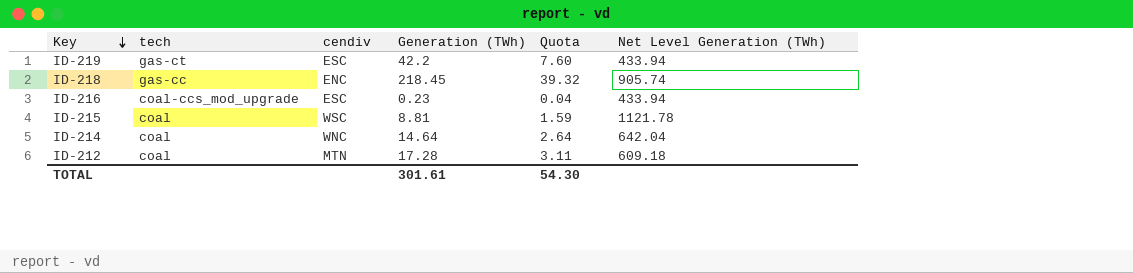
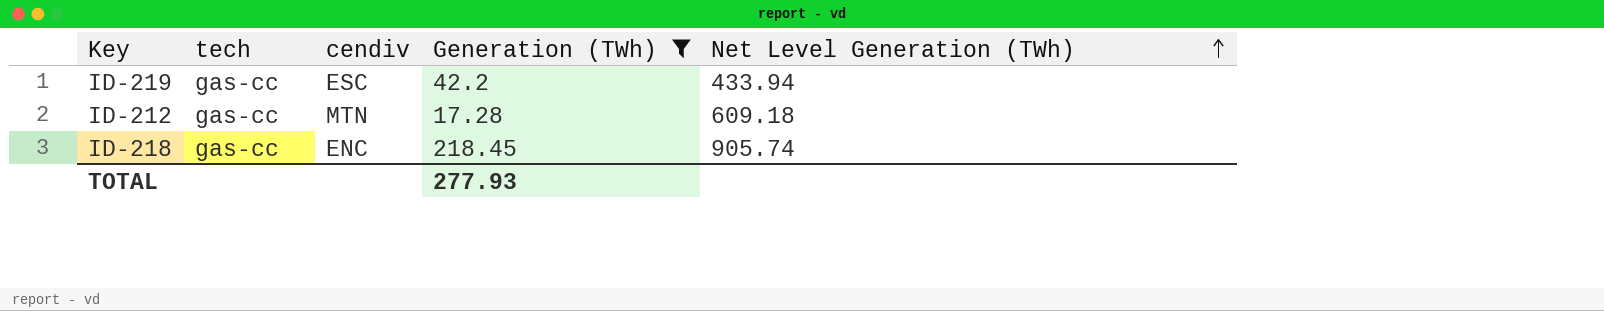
filter: none -> Generation (TWh) >= 17.28
row order: Key descending -> Net Level Generation (TWh) ascending
column Quota | formula: [Generation (TWh)] * 0.18 -> none
ID-219 | tech: gas-ct -> gas-cc
ID-212 | tech: coal -> gas-cc
TOTAL | Generation (TWh): 301.61 -> 277.93

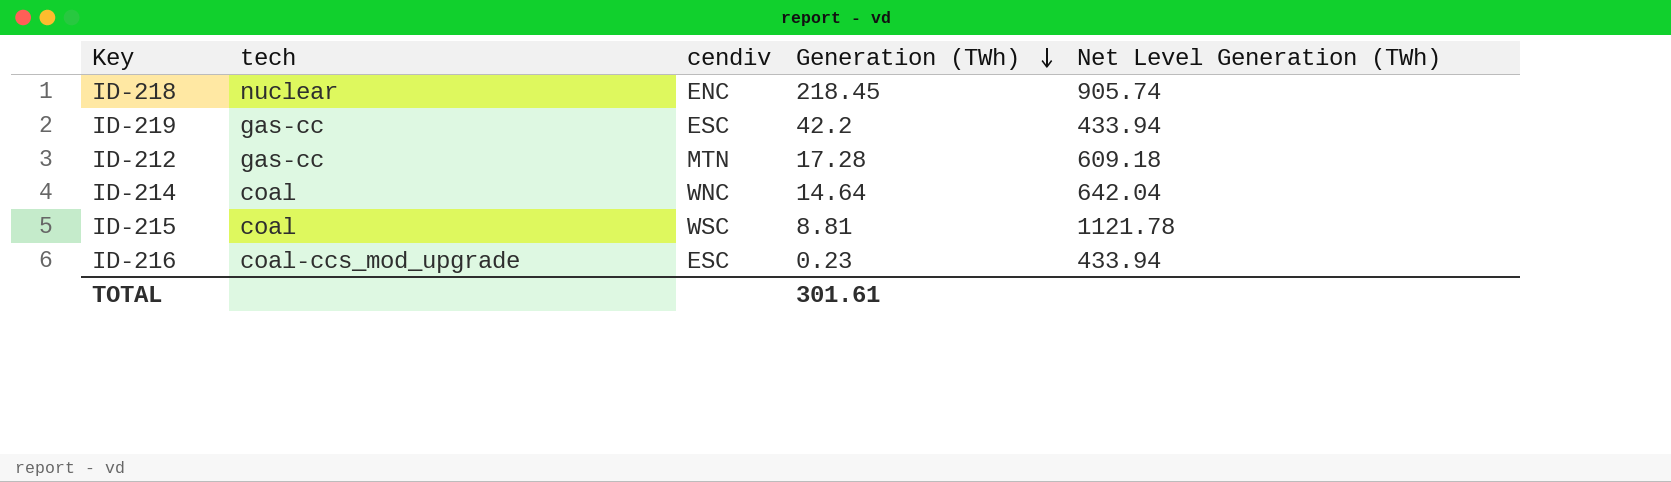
filter: Generation (TWh) >= 17.28 -> none
row order: Net Level Generation (TWh) ascending -> Generation (TWh) descending
ID-218 | tech: gas-cc -> nuclear
TOTAL | Generation (TWh): 277.93 -> 301.61

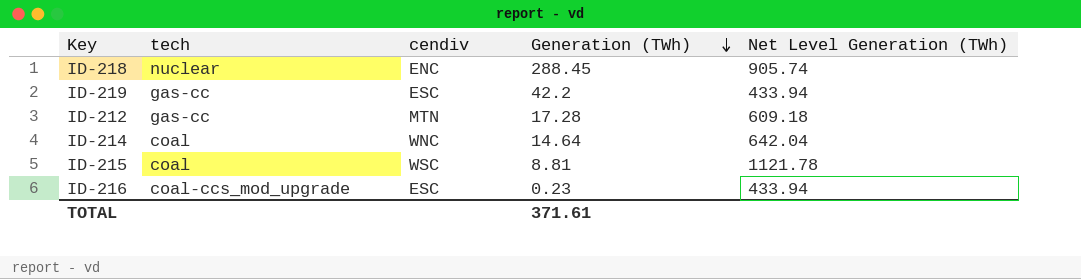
ID-218 | Generation (TWh): 218.45 -> 288.45
TOTAL | Generation (TWh): 301.61 -> 371.61

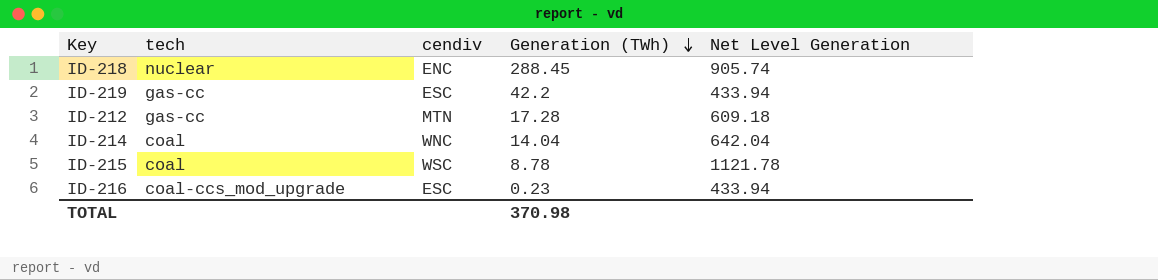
column name: Net Level Generation (TWh) -> Net Level Generation
ID-214 | Generation (TWh): 14.64 -> 14.04
ID-215 | Generation (TWh): 8.81 -> 8.78
TOTAL | Generation (TWh): 371.61 -> 370.98

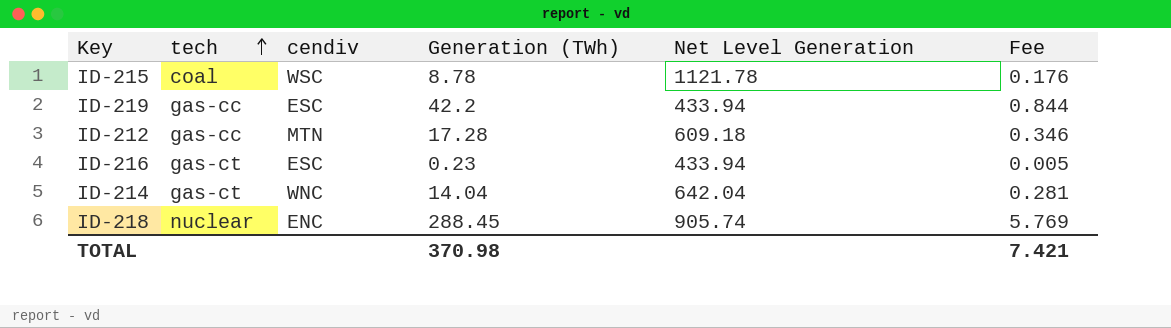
row order: Generation (TWh) descending -> tech ascending
column Fee | formula: none -> [Generation (TWh)] * 0.02
ID-216 | tech: coal-ccs_mod_upgrade -> gas-ct
ID-214 | tech: coal -> gas-ct

